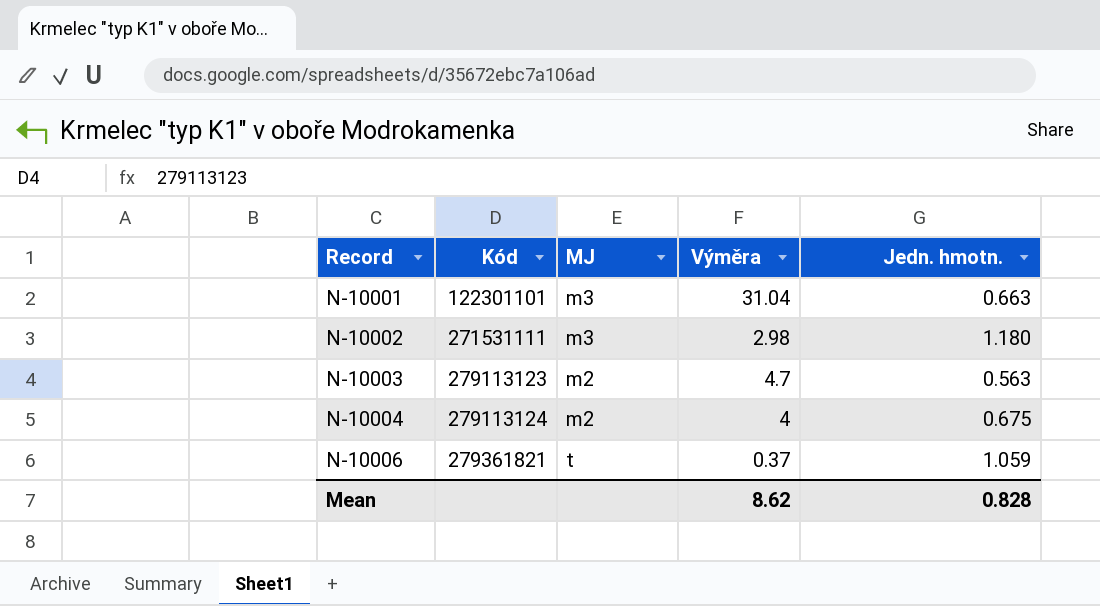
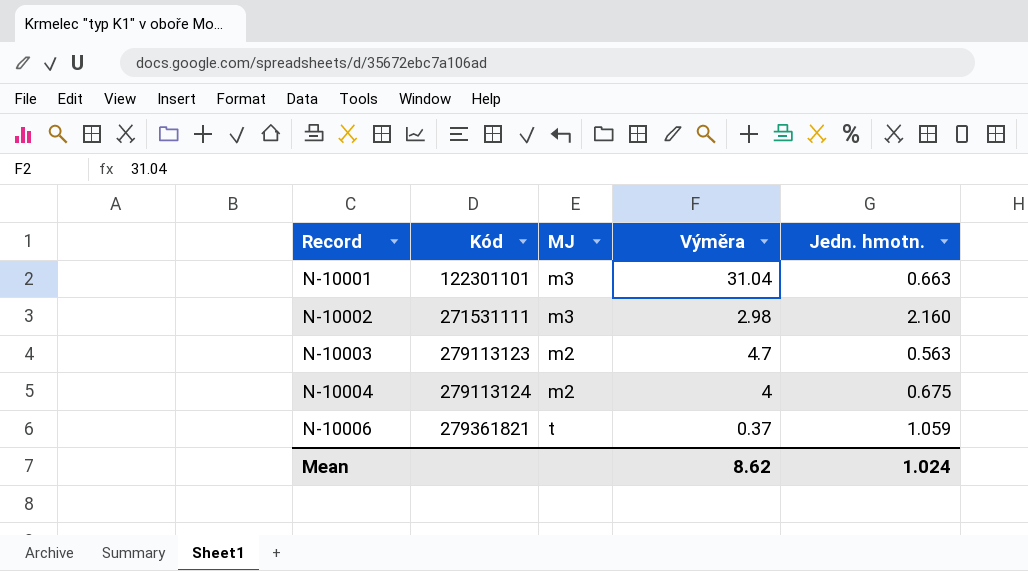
N-10002 | Jedn. hmotn.: 1.180 -> 2.160
Mean | Jedn. hmotn.: 0.828 -> 1.024

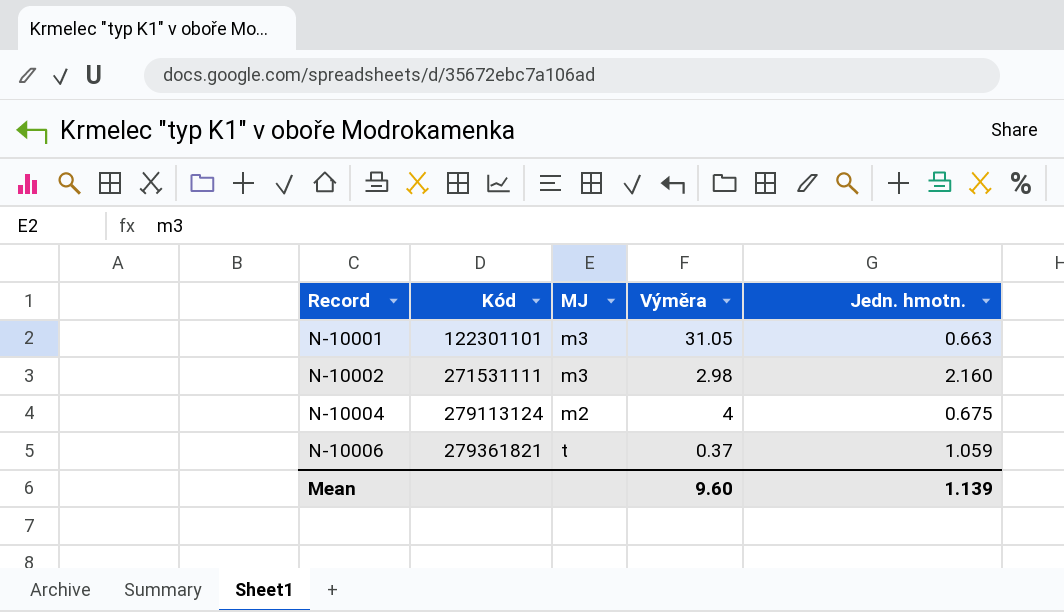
row N-10003: 279113123 | m2 | 4.7 | 0.563 -> none
N-10001 | Výměra: 31.04 -> 31.05
Mean | Výměra: 8.62 -> 9.60
Mean | Jedn. hmotn.: 1.024 -> 1.139

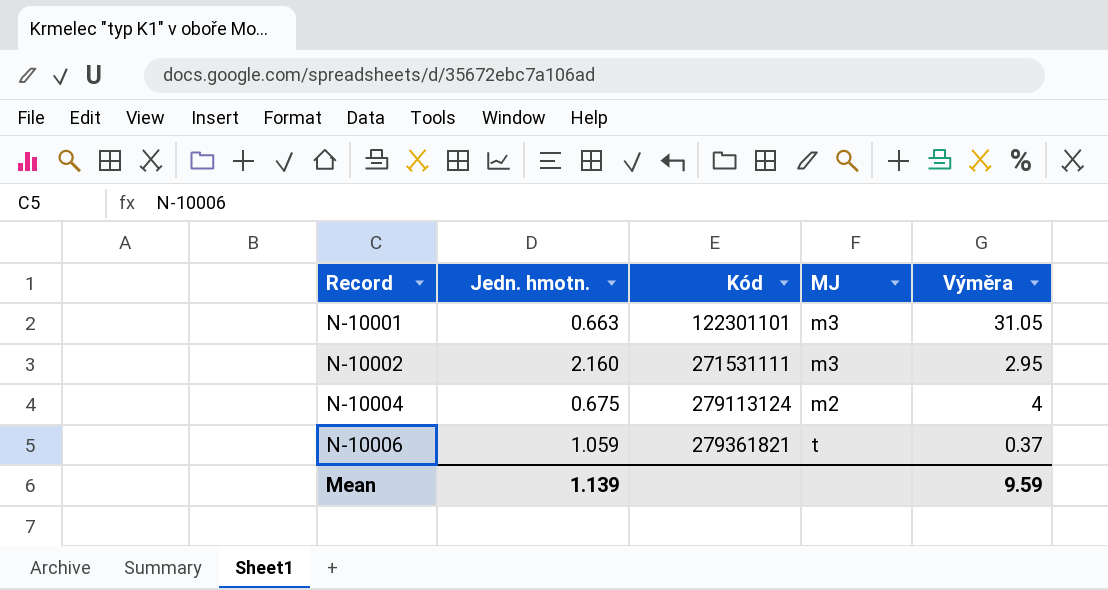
column Jedn. hmotn. | position: 5 -> 2
N-10002 | Výměra: 2.98 -> 2.95
Mean | Výměra: 9.60 -> 9.59

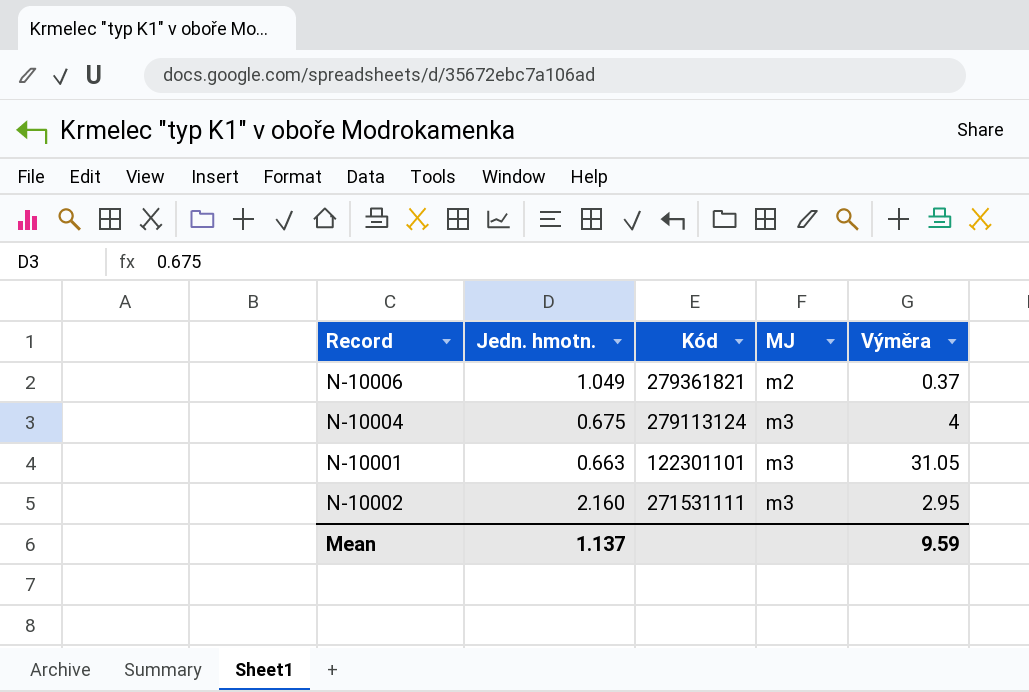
row order: Record ascending -> MJ ascending
N-10006 | Jedn. hmotn.: 1.059 -> 1.049
N-10006 | MJ: t -> m2
N-10004 | MJ: m2 -> m3
Mean | Jedn. hmotn.: 1.139 -> 1.137

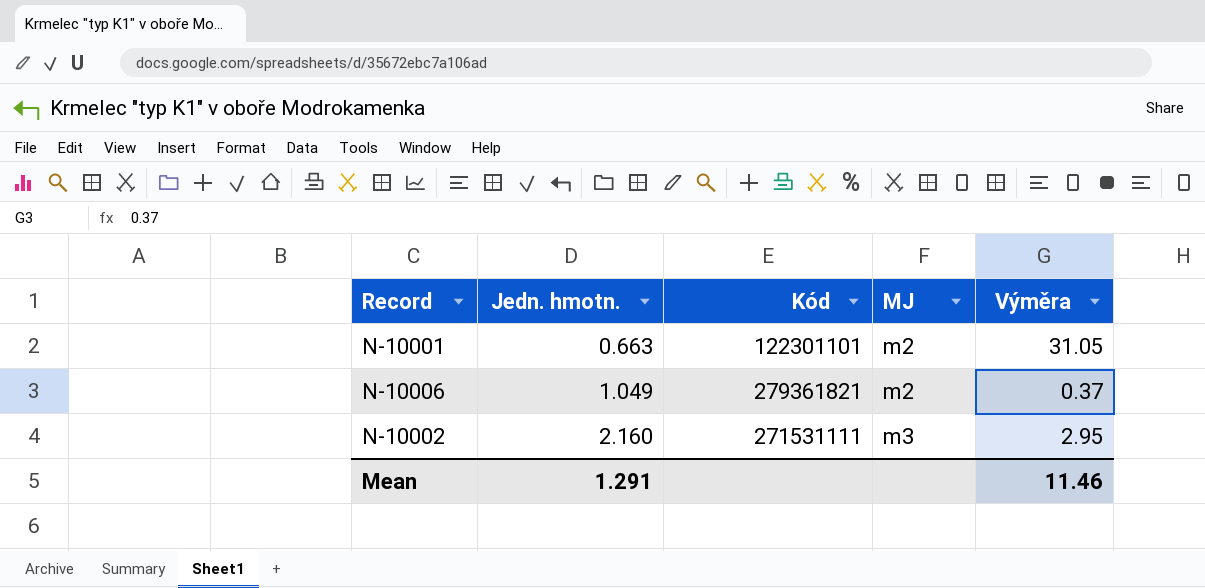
row order: MJ ascending -> Jedn. hmotn. ascending
row N-10004: 0.675 | 279113124 | m3 | 4 -> none
N-10001 | MJ: m3 -> m2
Mean | Jedn. hmotn.: 1.137 -> 1.291
Mean | Výměra: 9.59 -> 11.46

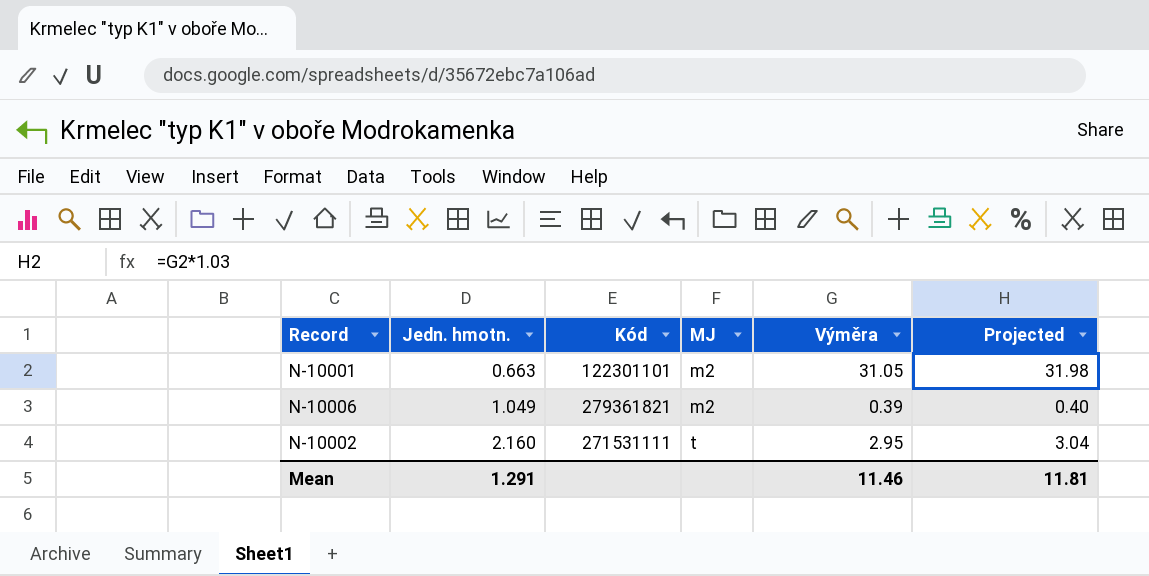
column Projected | formula: none -> [Výměra] * 1.03
N-10006 | Výměra: 0.37 -> 0.39
N-10002 | MJ: m3 -> t

